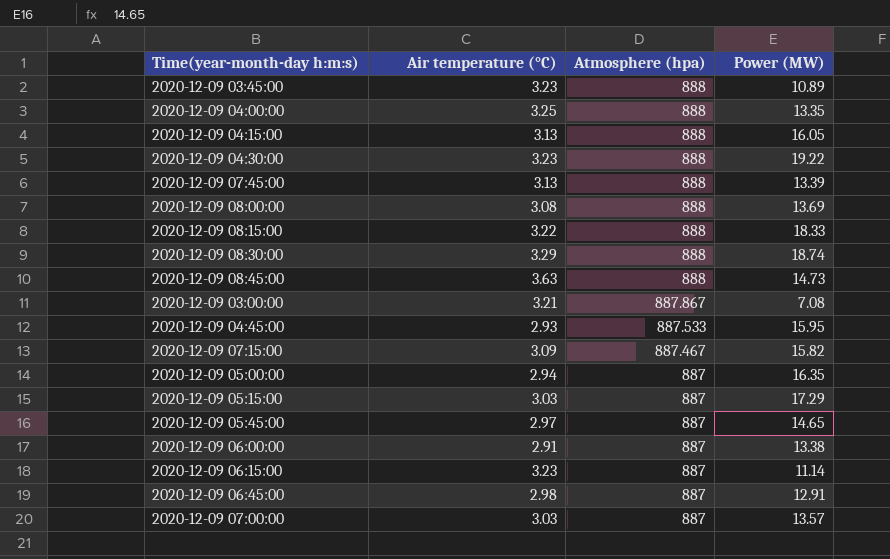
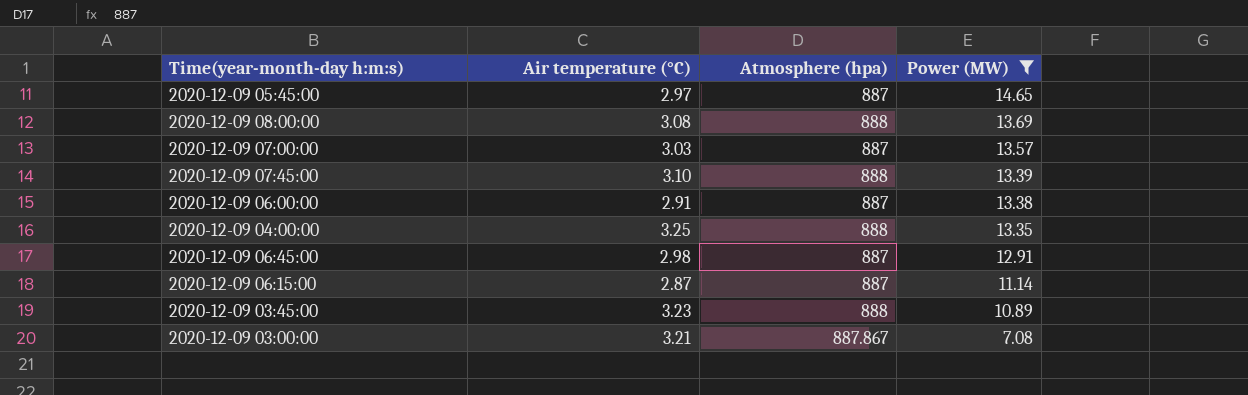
filter: none -> Power (MW) <= 14.65
row order: Atmosphere (hpa) descending -> Power (MW) descending
2020-12-09 07:45:00 | Air temperature (°C): 3.13 -> 3.10
2020-12-09 06:15:00 | Air temperature (°C): 3.23 -> 2.87

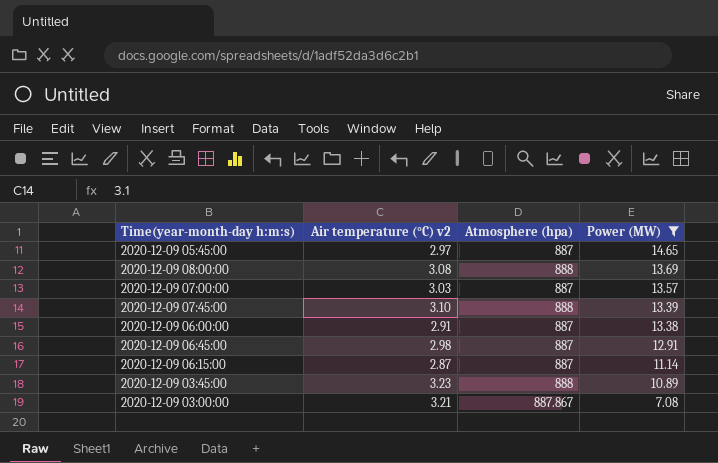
column name: Air temperature (°C) -> Air temperature (°C) v2
row 2020-12-09 04:00:00: 3.25 | 888 | 13.35 -> none

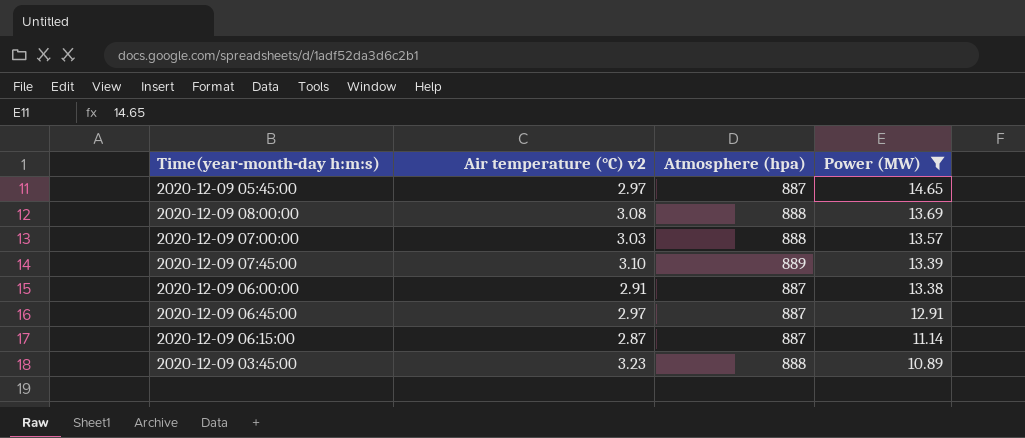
row 2020-12-09 03:00:00: 3.21 | 887.867 | 7.08 -> none
2020-12-09 07:00:00 | Atmosphere (hpa): 887 -> 888
2020-12-09 07:45:00 | Atmosphere (hpa): 888 -> 889
2020-12-09 06:45:00 | Air temperature (°C) v2: 2.98 -> 2.97

